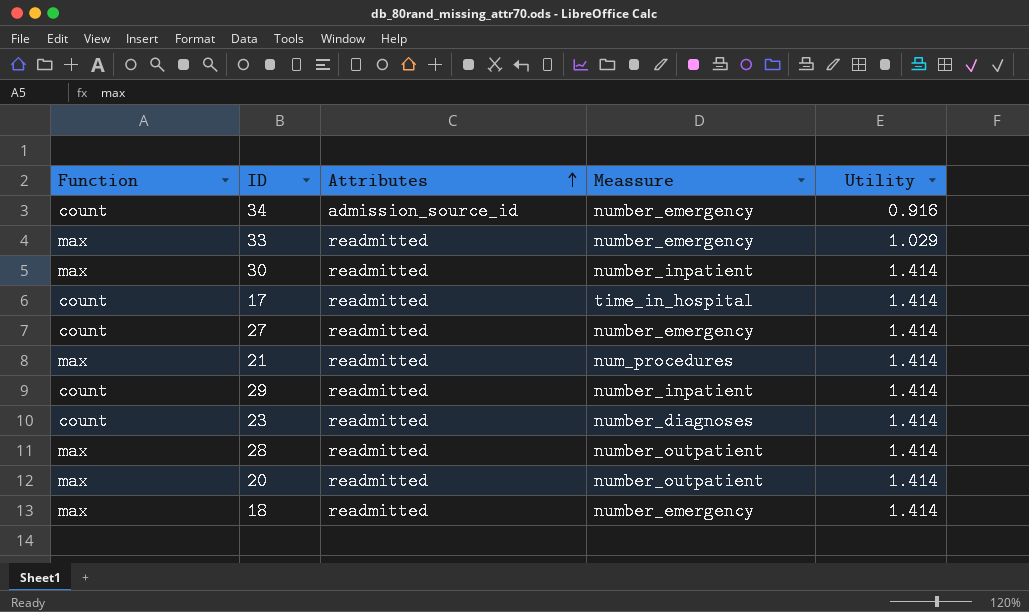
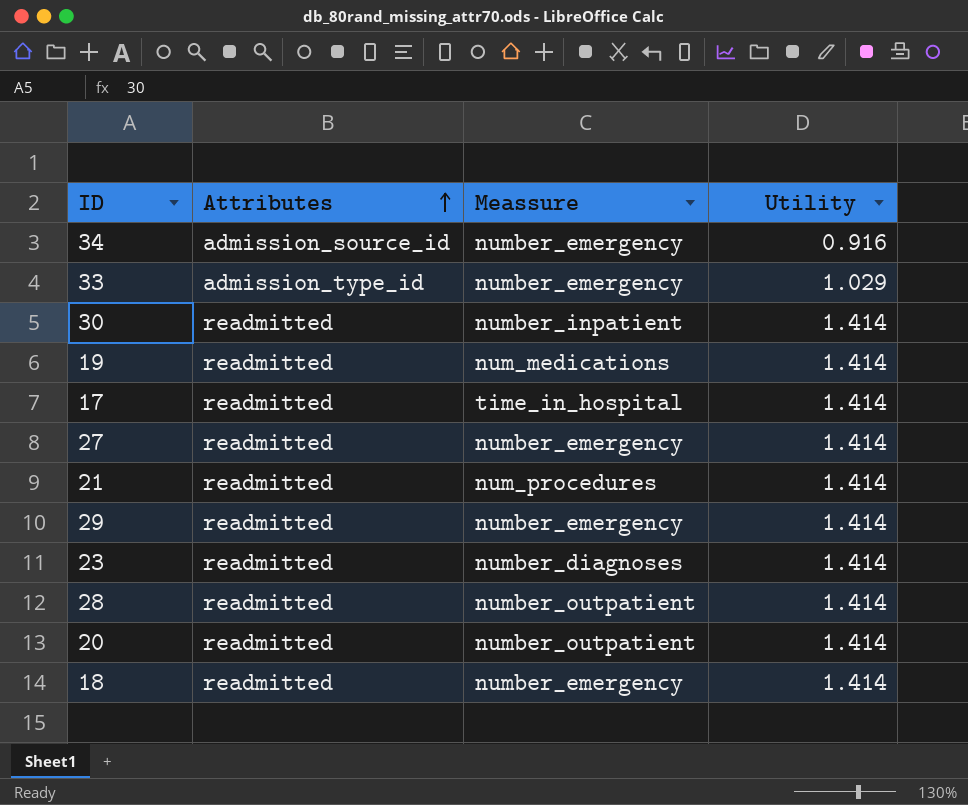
column Function | position: 1 -> none
33 | Attributes: readmitted -> admission_type_id
row 19: none -> readmitted | num_medications | 1.414
29 | Meassure: number_inpatient -> number_emergency

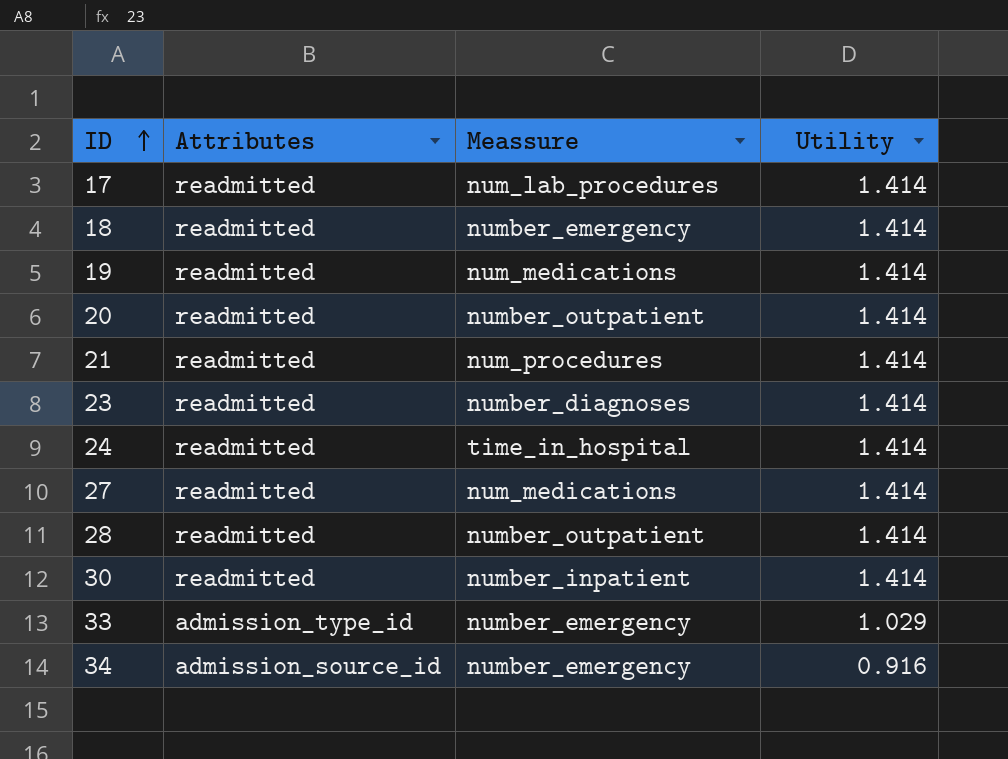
row order: Attributes ascending -> ID ascending
row 29: readmitted | number_emergency | 1.414 -> none
17 | Meassure: time_in_hospital -> num_lab_procedures
row 24: none -> readmitted | time_in_hospital | 1.414
27 | Meassure: number_emergency -> num_medications

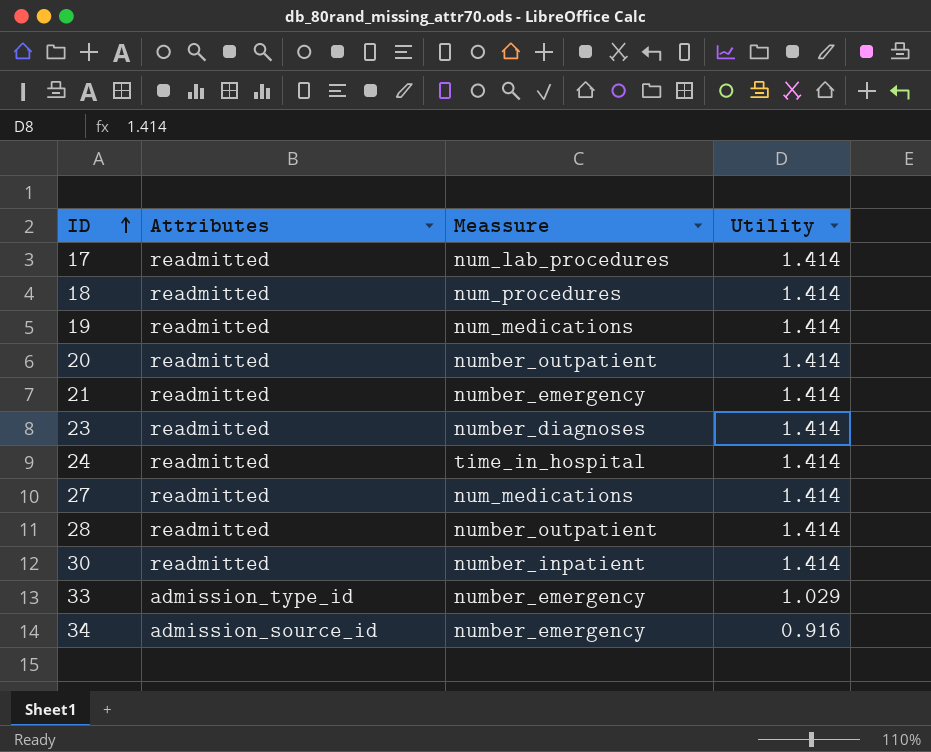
18 | Meassure: number_emergency -> num_procedures
21 | Meassure: num_procedures -> number_emergency

